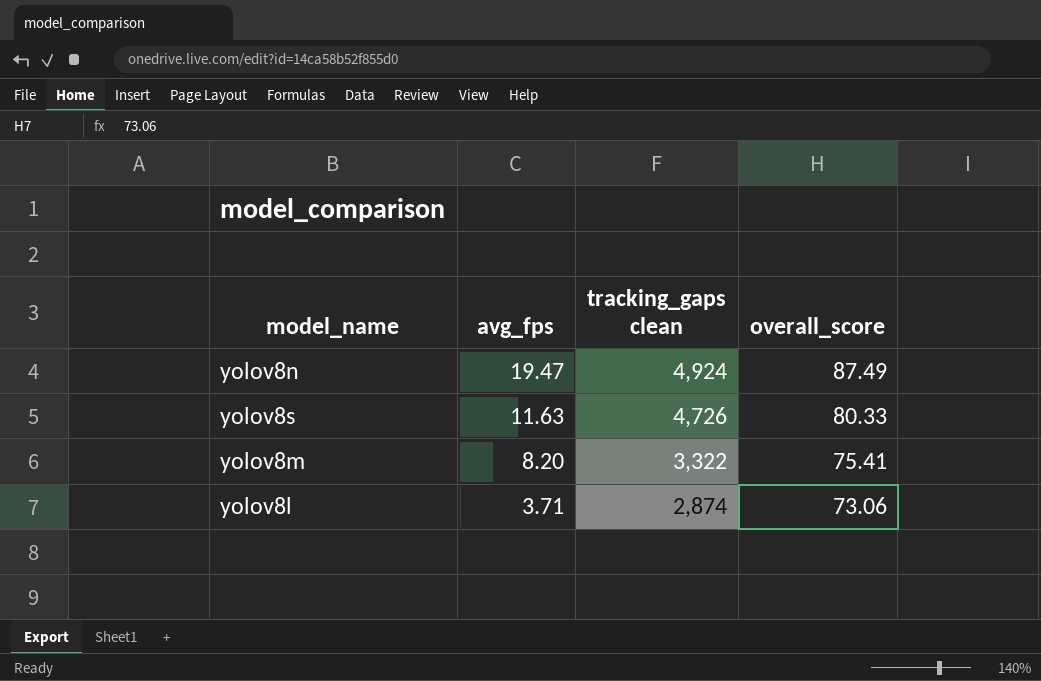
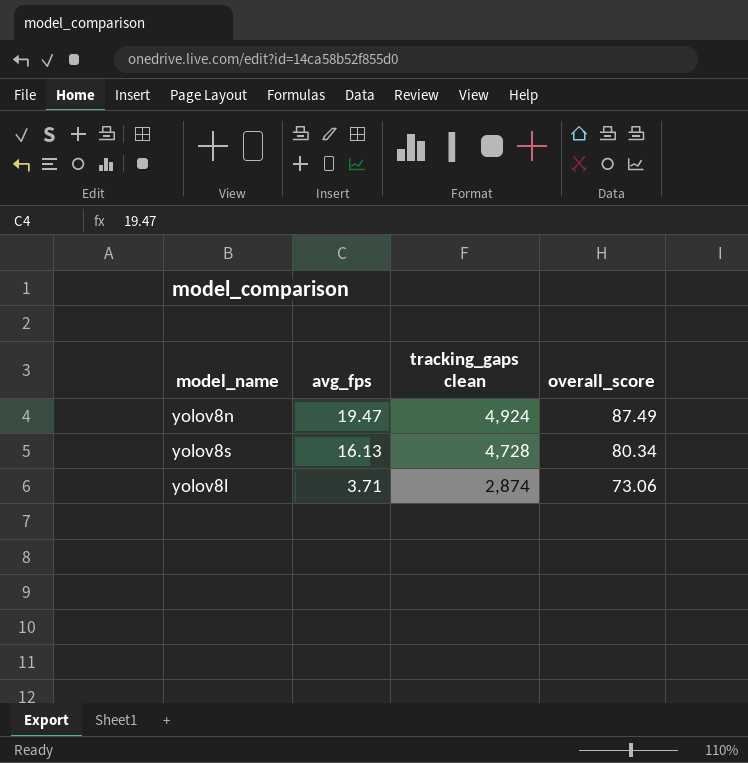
row yolov8m: 8.20 | 3,322 | 75.41 -> none
yolov8s | avg_fps: 11.63 -> 16.13
yolov8s | tracking_gaps clean: 4,726 -> 4,728
yolov8s | overall_score: 80.33 -> 80.34

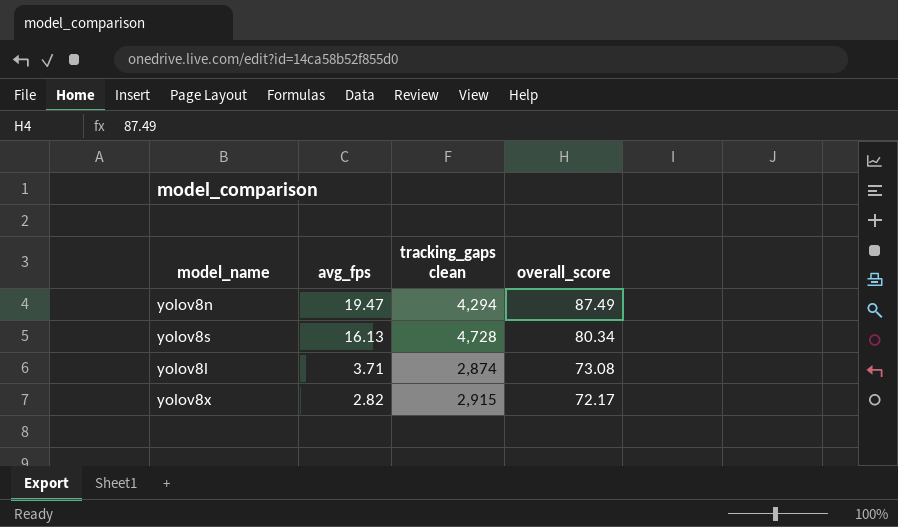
yolov8n | tracking_gaps clean: 4,924 -> 4,294
yolov8l | overall_score: 73.06 -> 73.08
row yolov8x: none -> 2.82 | 2,915 | 72.17

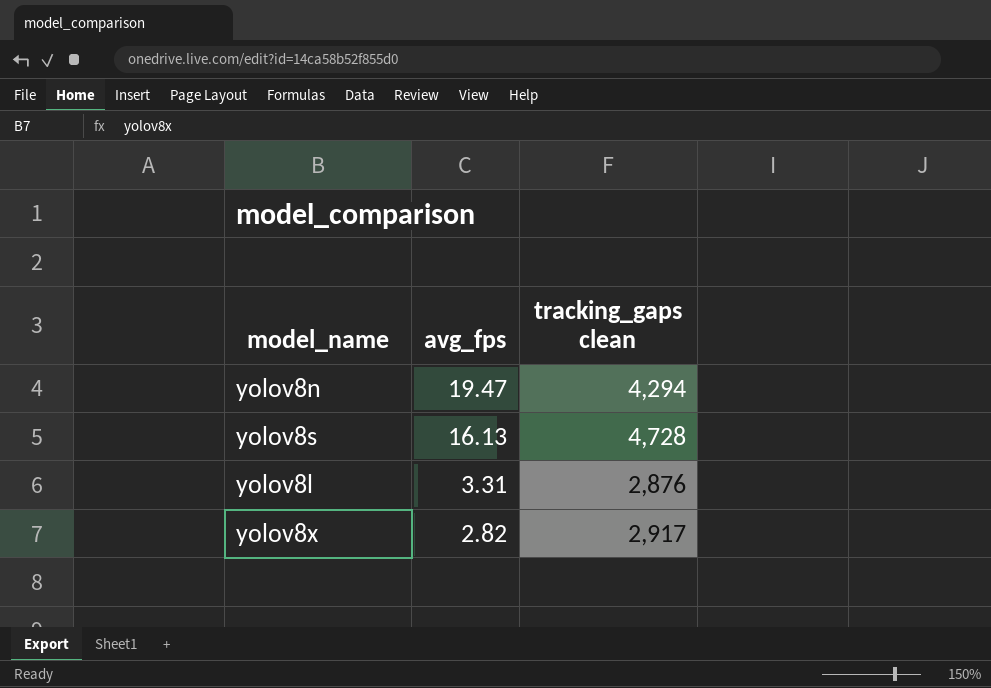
column overall_score | position: 4 -> none
yolov8l | avg_fps: 3.71 -> 3.31
yolov8l | tracking_gaps clean: 2,874 -> 2,876
yolov8x | tracking_gaps clean: 2,915 -> 2,917

